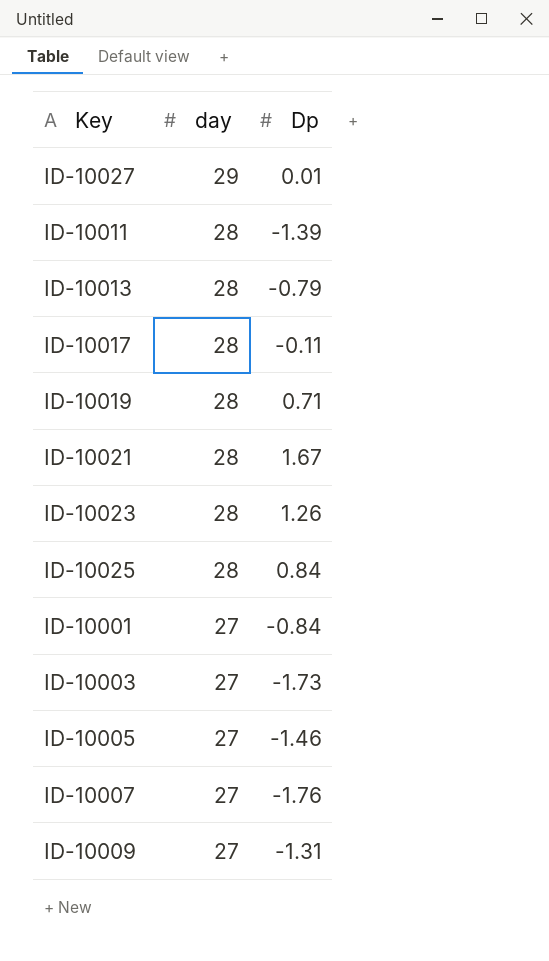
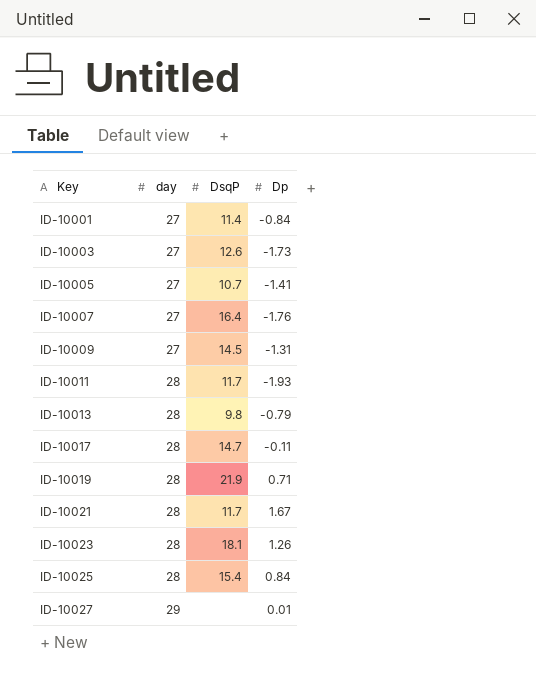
row order: day descending -> Key ascending
column DsqP | position: none -> 3
ID-10005 | Dp: -1.46 -> -1.41
ID-10011 | Dp: -1.39 -> -1.93

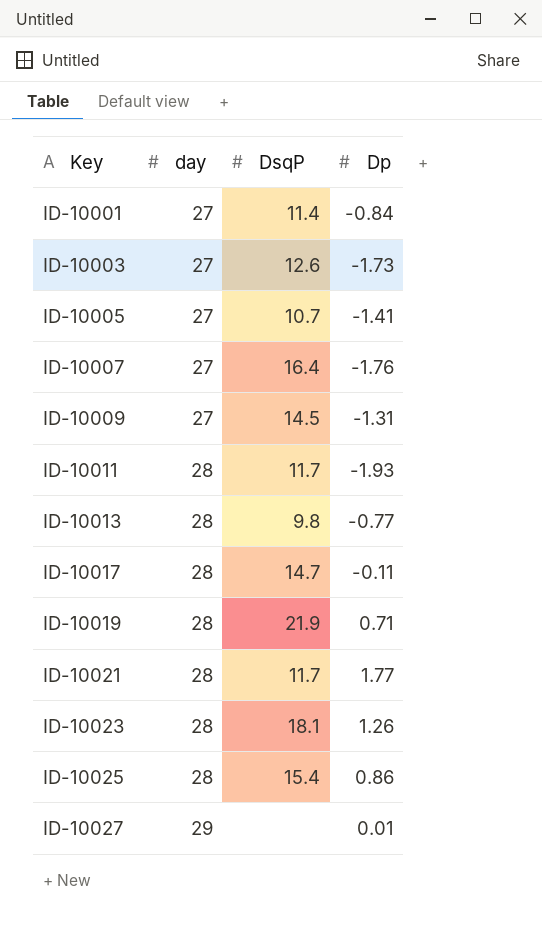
ID-10013 | Dp: -0.79 -> -0.77
ID-10021 | Dp: 1.67 -> 1.77
ID-10025 | Dp: 0.84 -> 0.86

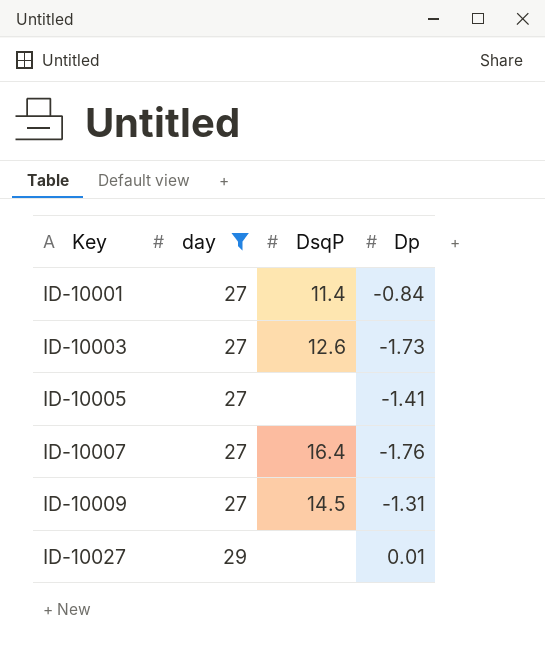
filter: none -> day != 28
ID-10005 | DsqP: 10.7 -> none

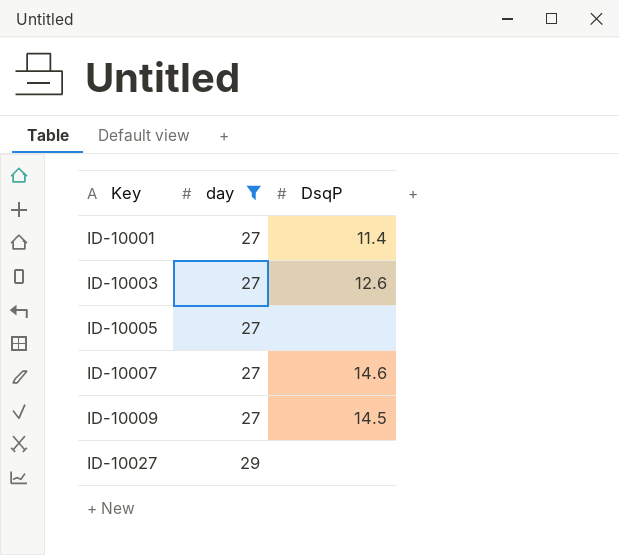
column Dp | position: 4 -> none
ID-10007 | DsqP: 16.4 -> 14.6

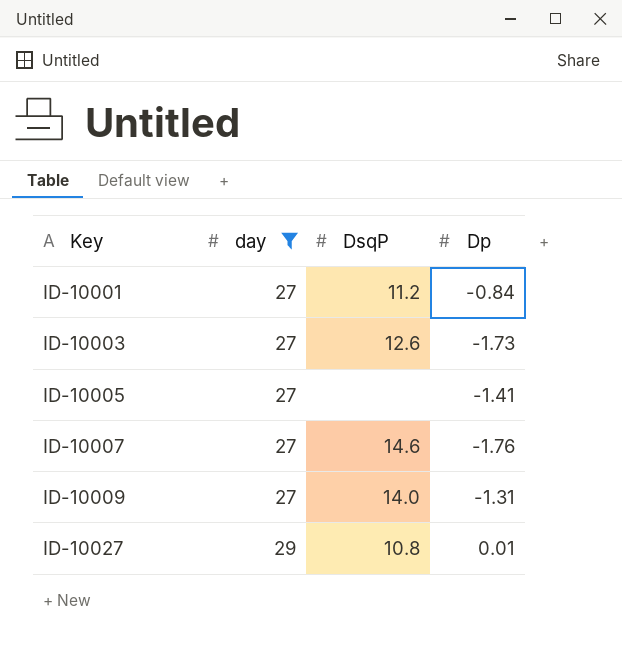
column Dp | position: none -> 4
ID-10001 | DsqP: 11.4 -> 11.2
ID-10009 | DsqP: 14.5 -> 14.0
ID-10027 | DsqP: none -> 10.8

